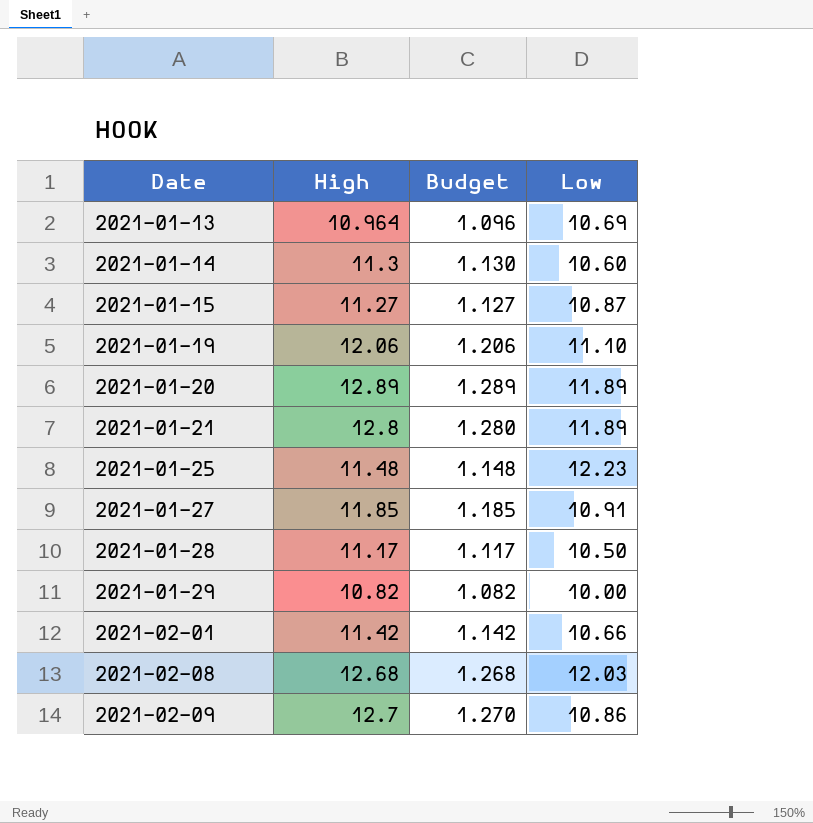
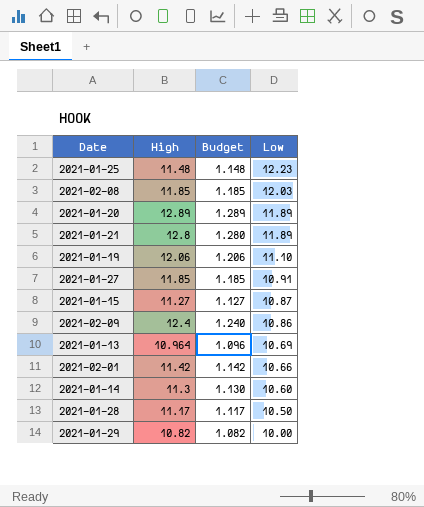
row order: Date ascending -> Low descending
2021-02-08 | High: 12.68 -> 11.85
2021-02-08 | Budget: 1.268 -> 1.185
2021-02-09 | High: 12.7 -> 12.4
2021-02-09 | Budget: 1.270 -> 1.240

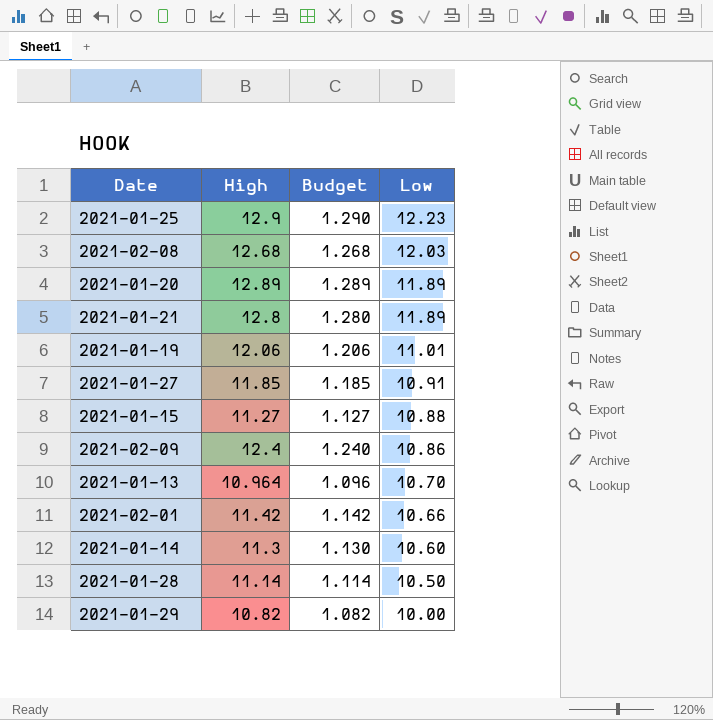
2021-01-25 | High: 11.48 -> 12.9
2021-01-25 | Budget: 1.148 -> 1.290
2021-02-08 | High: 11.85 -> 12.68
2021-02-08 | Budget: 1.185 -> 1.268
2021-01-19 | Low: 11.10 -> 11.01
2021-01-15 | Low: 10.87 -> 10.88
2021-01-13 | Low: 10.69 -> 10.70
2021-01-28 | High: 11.17 -> 11.14
2021-01-28 | Budget: 1.117 -> 1.114

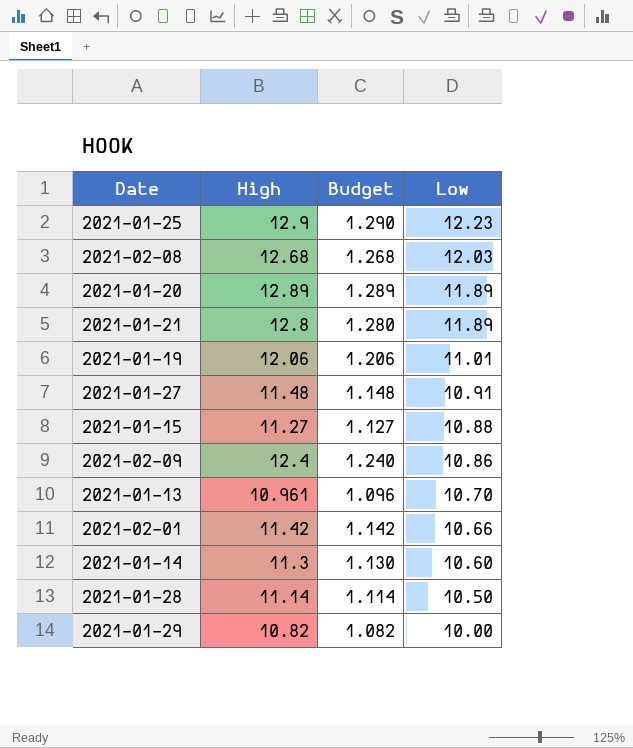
2021-01-27 | High: 11.85 -> 11.48
2021-01-27 | Budget: 1.185 -> 1.148
2021-01-13 | High: 10.964 -> 10.961

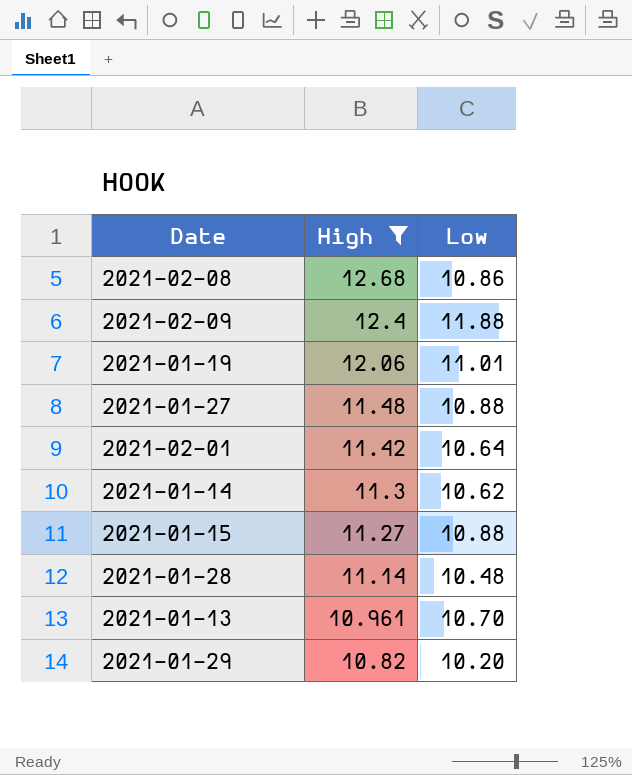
filter: none -> High <= 12.68
row order: Low descending -> High descending
column Budget | formula: [High] * 0.1 -> none
2021-02-08 | Low: 12.03 -> 10.86
2021-02-09 | Low: 10.86 -> 11.88
2021-01-27 | Low: 10.91 -> 10.88
2021-02-01 | Low: 10.66 -> 10.64
2021-01-14 | Low: 10.60 -> 10.62
2021-01-28 | Low: 10.50 -> 10.48
2021-01-29 | Low: 10.00 -> 10.20

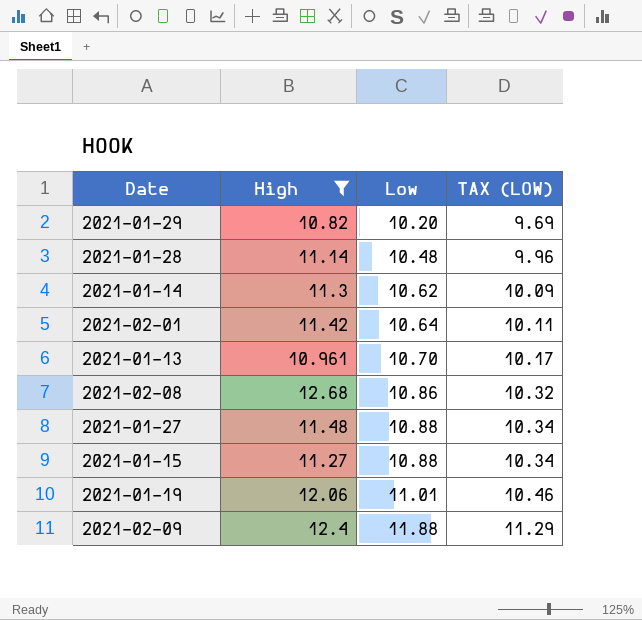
row order: High descending -> Low ascending
column TAX (LOW) | formula: none -> [Low] * 0.95

